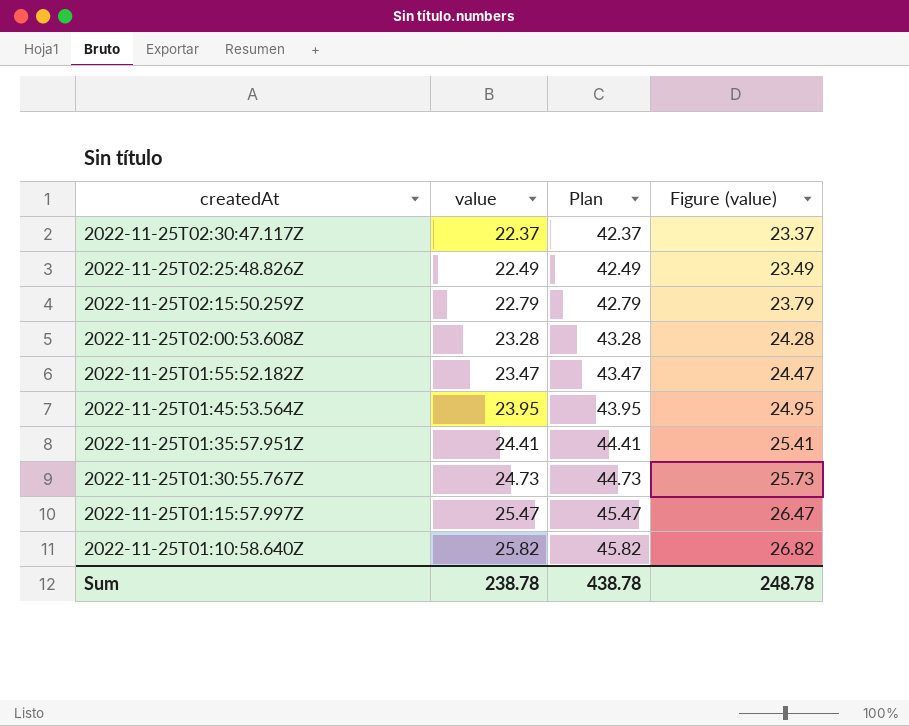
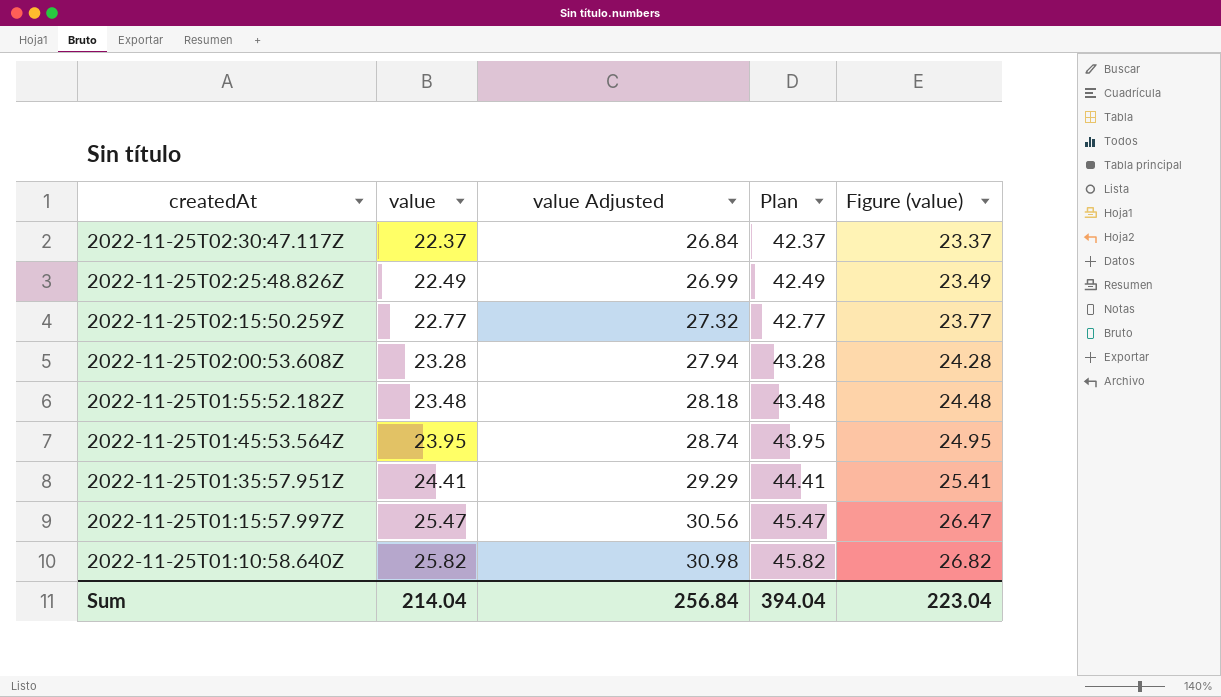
column value Adjusted | formula: none -> [value] * 1.2
row 2022-11-25T01:30:55.767Z: 24.73 | 44.73 | 25.73 -> none
2022-11-25T02:15:50.259Z | value: 22.79 -> 22.77
2022-11-25T02:15:50.259Z | Plan: 42.79 -> 42.77
2022-11-25T02:15:50.259Z | Figure (value): 23.79 -> 23.77
2022-11-25T01:55:52.182Z | value: 23.47 -> 23.48
2022-11-25T01:55:52.182Z | Plan: 43.47 -> 43.48
2022-11-25T01:55:52.182Z | Figure (value): 24.47 -> 24.48
Sum | value: 238.78 -> 214.04
Sum | Plan: 438.78 -> 394.04
Sum | Figure (value): 248.78 -> 223.04

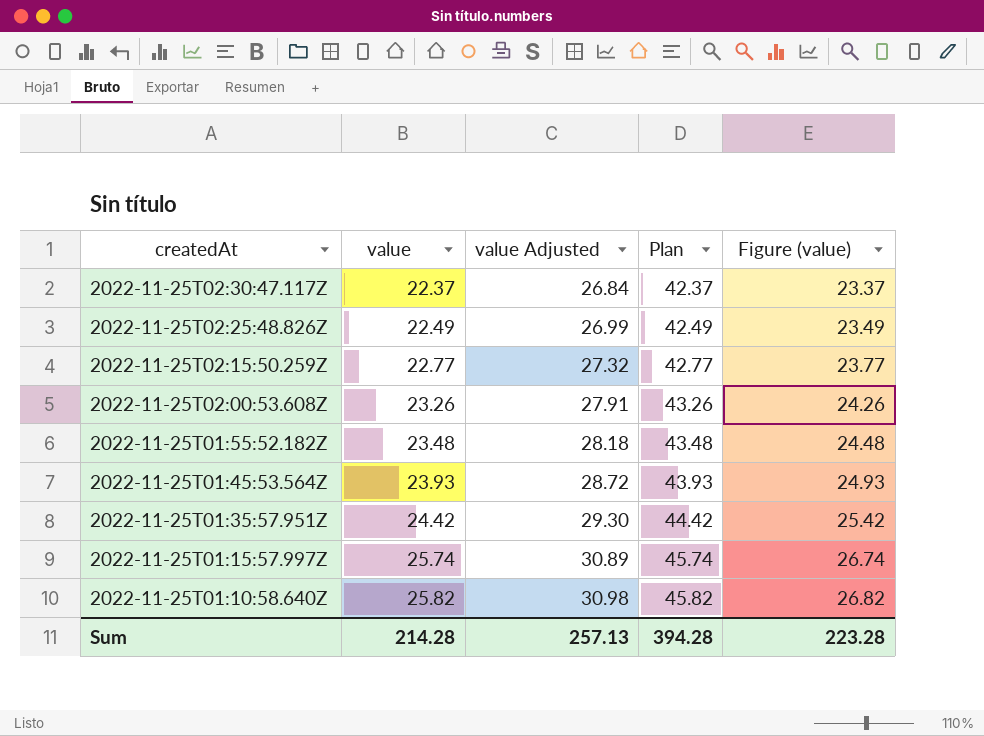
2022-11-25T02:00:53.608Z | value: 23.28 -> 23.26
2022-11-25T02:00:53.608Z | value Adjusted: 27.94 -> 27.91
2022-11-25T02:00:53.608Z | Plan: 43.28 -> 43.26
2022-11-25T02:00:53.608Z | Figure (value): 24.28 -> 24.26
2022-11-25T01:45:53.564Z | value: 23.95 -> 23.93
2022-11-25T01:45:53.564Z | value Adjusted: 28.74 -> 28.72
2022-11-25T01:45:53.564Z | Plan: 43.95 -> 43.93
2022-11-25T01:45:53.564Z | Figure (value): 24.95 -> 24.93
2022-11-25T01:35:57.951Z | value: 24.41 -> 24.42
2022-11-25T01:35:57.951Z | value Adjusted: 29.29 -> 29.30
2022-11-25T01:35:57.951Z | Plan: 44.41 -> 44.42
2022-11-25T01:35:57.951Z | Figure (value): 25.41 -> 25.42
2022-11-25T01:15:57.997Z | value: 25.47 -> 25.74
2022-11-25T01:15:57.997Z | value Adjusted: 30.56 -> 30.89
2022-11-25T01:15:57.997Z | Plan: 45.47 -> 45.74
2022-11-25T01:15:57.997Z | Figure (value): 26.47 -> 26.74
Sum | value: 214.04 -> 214.28
Sum | value Adjusted: 256.84 -> 257.13
Sum | Plan: 394.04 -> 394.28
Sum | Figure (value): 223.04 -> 223.28

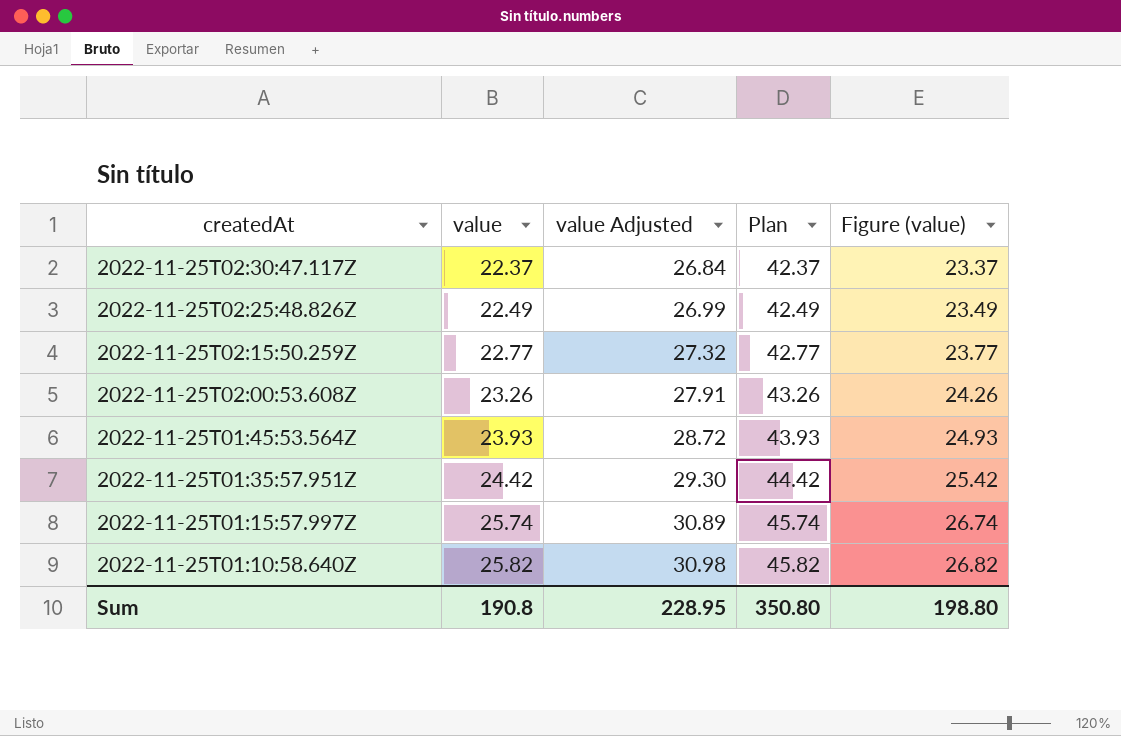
row 2022-11-25T01:55:52.182Z: 23.48 | 28.18 | 43.48 | 24.48 -> none
Sum | value: 214.28 -> 190.8
Sum | value Adjusted: 257.13 -> 228.95
Sum | Plan: 394.28 -> 350.80
Sum | Figure (value): 223.28 -> 198.80

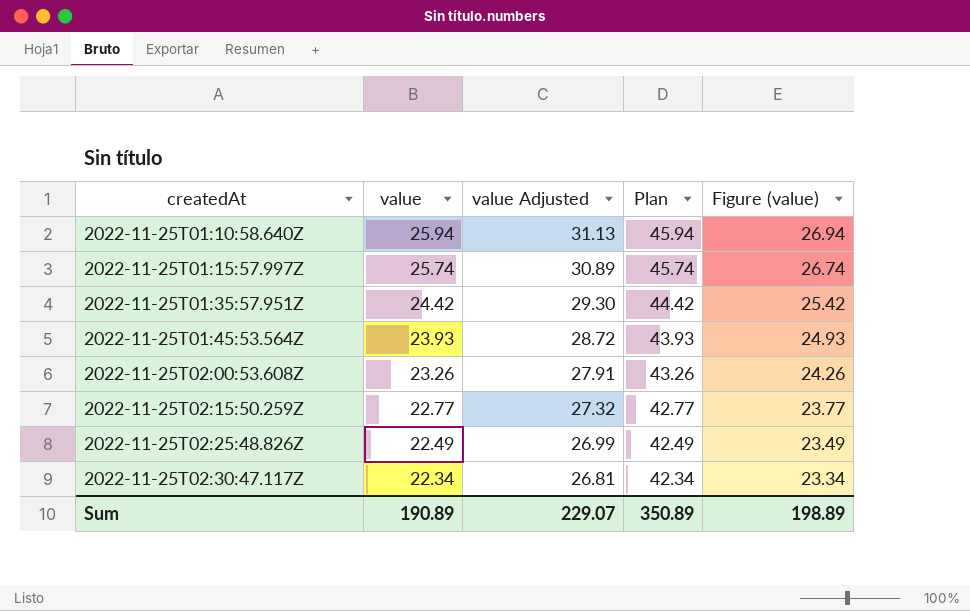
row order: createdAt descending -> createdAt ascending
2022-11-25T01:10:58.640Z | value: 25.82 -> 25.94
2022-11-25T01:10:58.640Z | value Adjusted: 30.98 -> 31.13
2022-11-25T01:10:58.640Z | Plan: 45.82 -> 45.94
2022-11-25T01:10:58.640Z | Figure (value): 26.82 -> 26.94
2022-11-25T02:30:47.117Z | value: 22.37 -> 22.34
2022-11-25T02:30:47.117Z | value Adjusted: 26.84 -> 26.81
2022-11-25T02:30:47.117Z | Plan: 42.37 -> 42.34
2022-11-25T02:30:47.117Z | Figure (value): 23.37 -> 23.34
Sum | value: 190.8 -> 190.89
Sum | value Adjusted: 228.95 -> 229.07
Sum | Plan: 350.80 -> 350.89
Sum | Figure (value): 198.80 -> 198.89

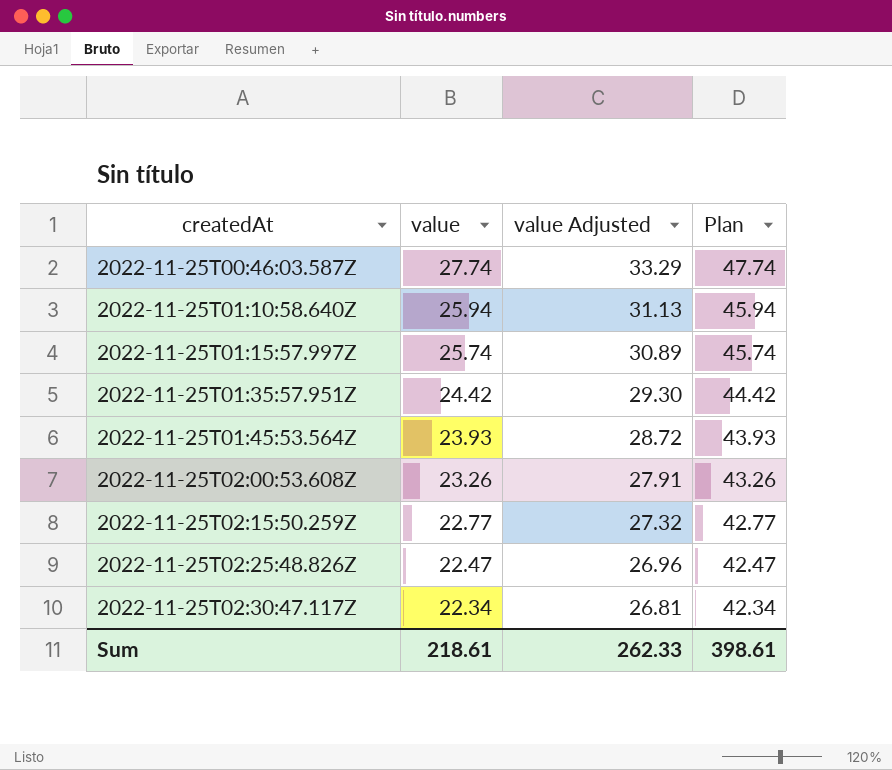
column Figure (value) | formula: [value] + 1 -> none
row 2022-11-25T00:46:03.587Z: none -> 27.74 | 33.29 | 47.74
2022-11-25T02:25:48.826Z | value: 22.49 -> 22.47
2022-11-25T02:25:48.826Z | value Adjusted: 26.99 -> 26.96
2022-11-25T02:25:48.826Z | Plan: 42.49 -> 42.47
Sum | value: 190.89 -> 218.61
Sum | value Adjusted: 229.07 -> 262.33
Sum | Plan: 350.89 -> 398.61

